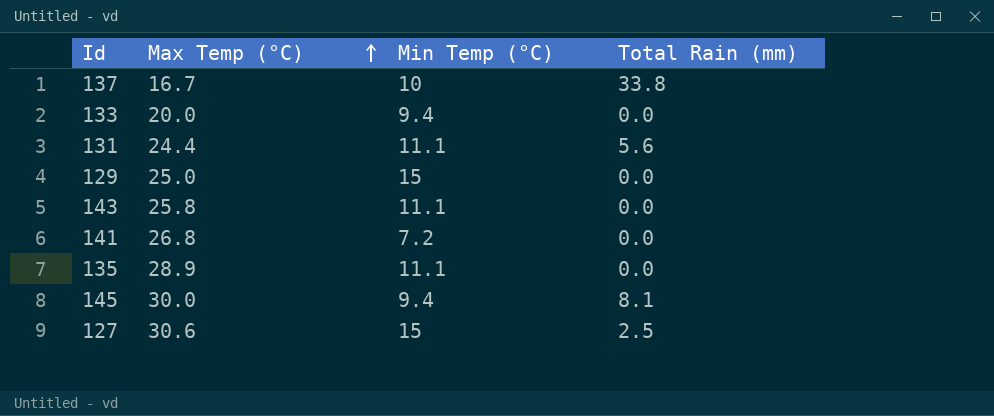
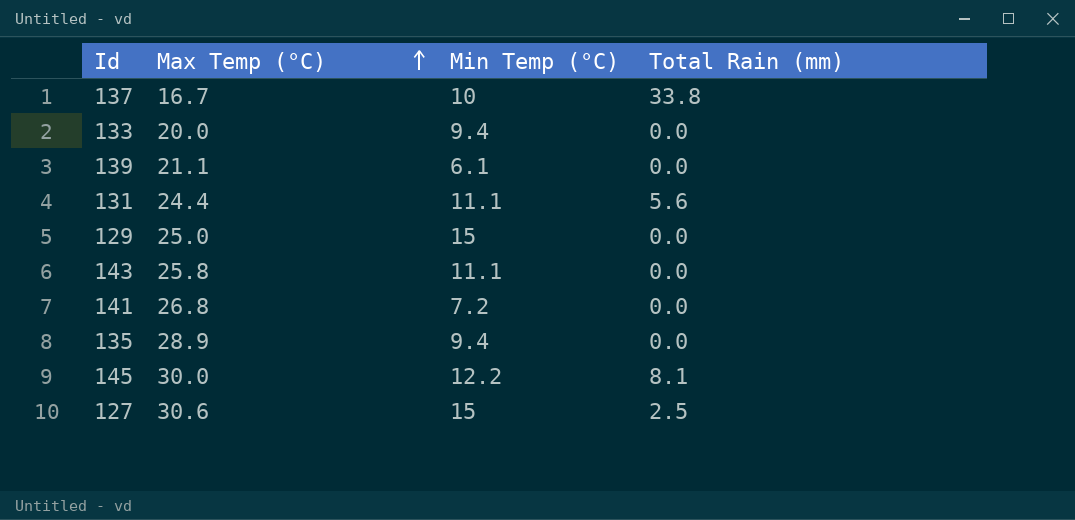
row 139: none -> 21.1 | 6.1 | 0.0
135 | Min Temp (°C): 11.1 -> 9.4
145 | Min Temp (°C): 9.4 -> 12.2

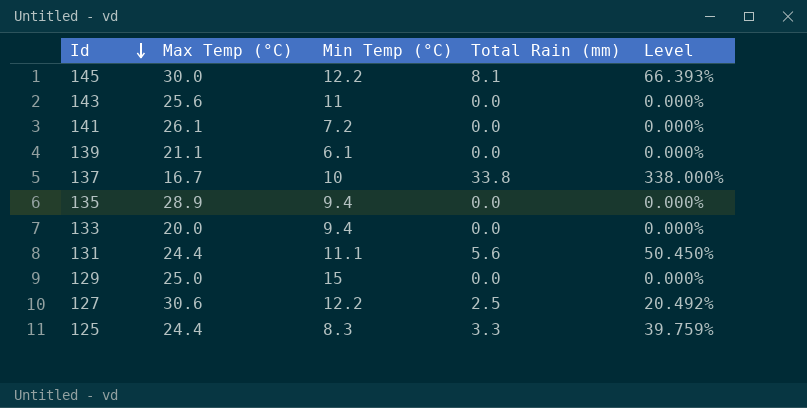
row order: Max Temp (°C) ascending -> Id descending
column Level | formula: none -> [Total Rain (mm)] / [Min Temp (°C)]
143 | Max Temp (°C): 25.8 -> 25.6
143 | Min Temp (°C): 11.1 -> 11
141 | Max Temp (°C): 26.8 -> 26.1
127 | Min Temp (°C): 15 -> 12.2
row 125: none -> 24.4 | 8.3 | 3.3 | 39.759%

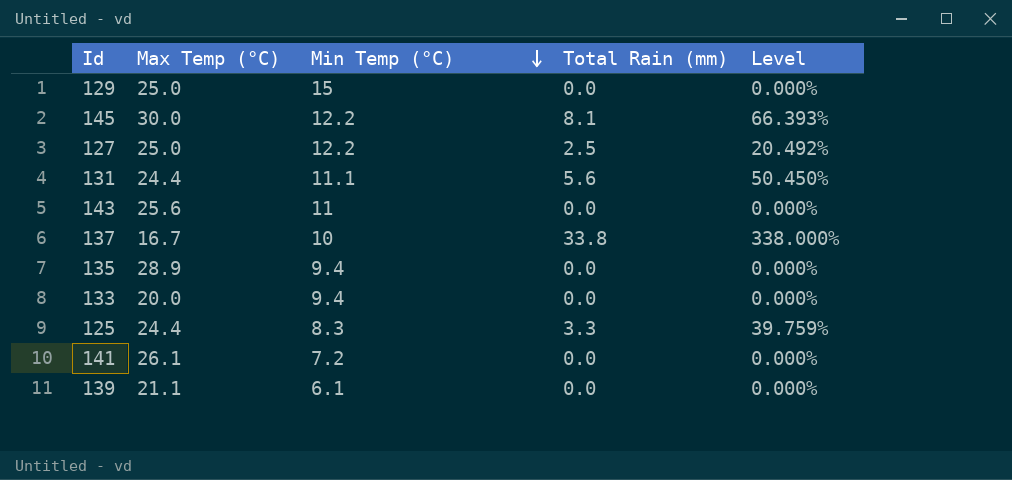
row order: Id descending -> Min Temp (°C) descending
127 | Max Temp (°C): 30.6 -> 25.0

